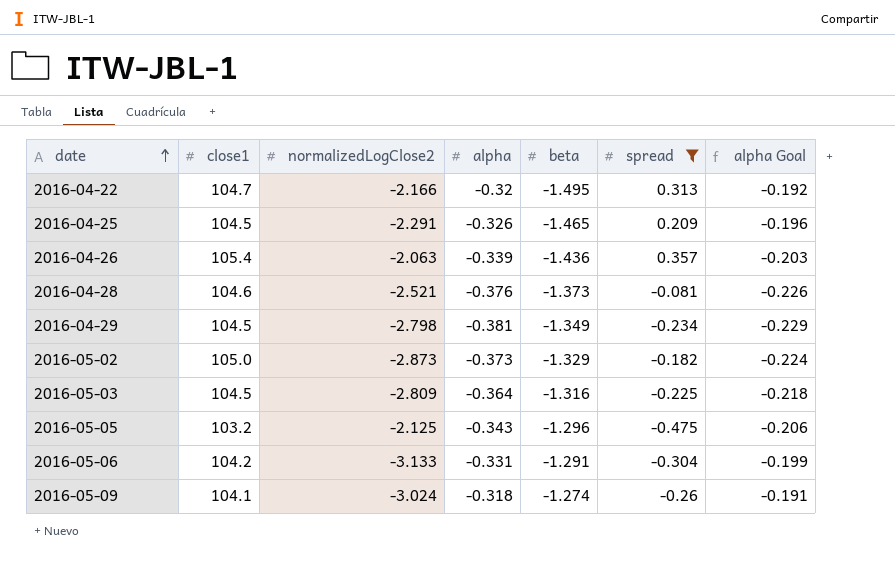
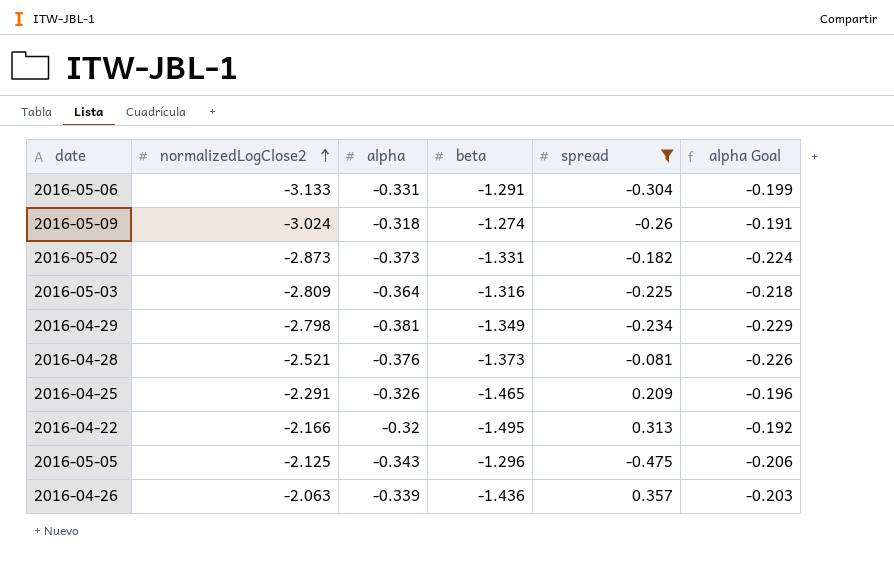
row order: date ascending -> normalizedLogClose2 ascending
column close1 | position: 2 -> none
2016-05-02 | beta: -1.329 -> -1.331

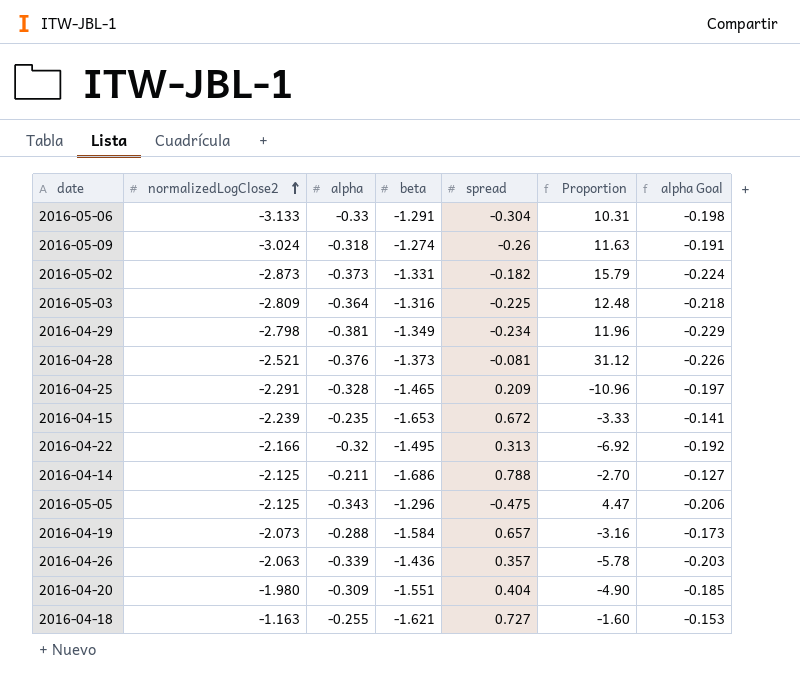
filter: spread <= 0.357 -> none
column Proportion | formula: none -> [normalizedLogClose2] / [spread]
2016-05-06 | alpha: -0.331 -> -0.33
2016-05-06 | alpha Goal: -0.199 -> -0.198
2016-04-25 | alpha: -0.326 -> -0.328
2016-04-25 | alpha Goal: -0.196 -> -0.197

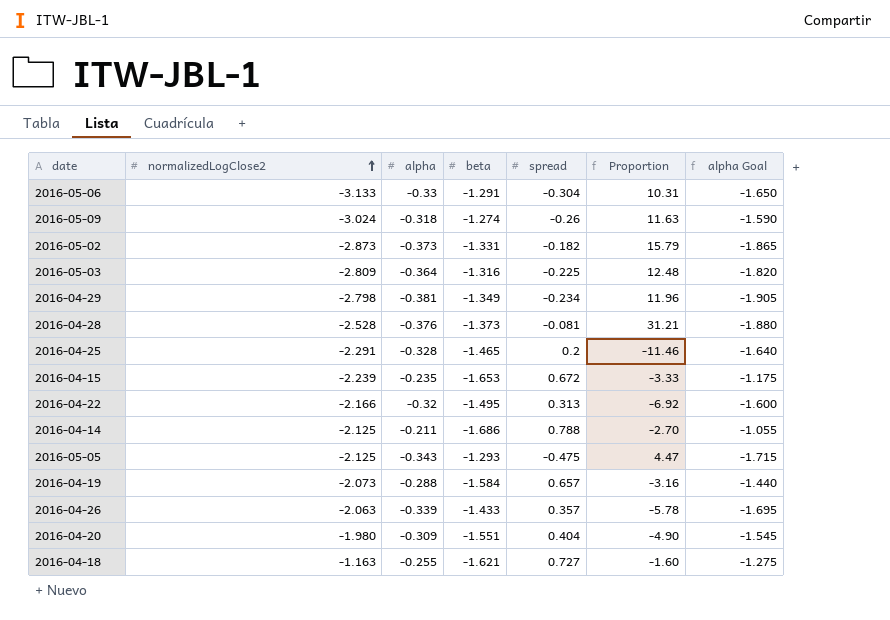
column alpha Goal | formula: [alpha] * 0.6 -> [alpha] * 5
2016-04-28 | normalizedLogClose2: -2.521 -> -2.528
2016-04-28 | Proportion: 31.12 -> 31.21
2016-04-25 | spread: 0.209 -> 0.2
2016-04-25 | Proportion: -10.96 -> -11.46
2016-05-05 | beta: -1.296 -> -1.293
2016-04-26 | beta: -1.436 -> -1.433

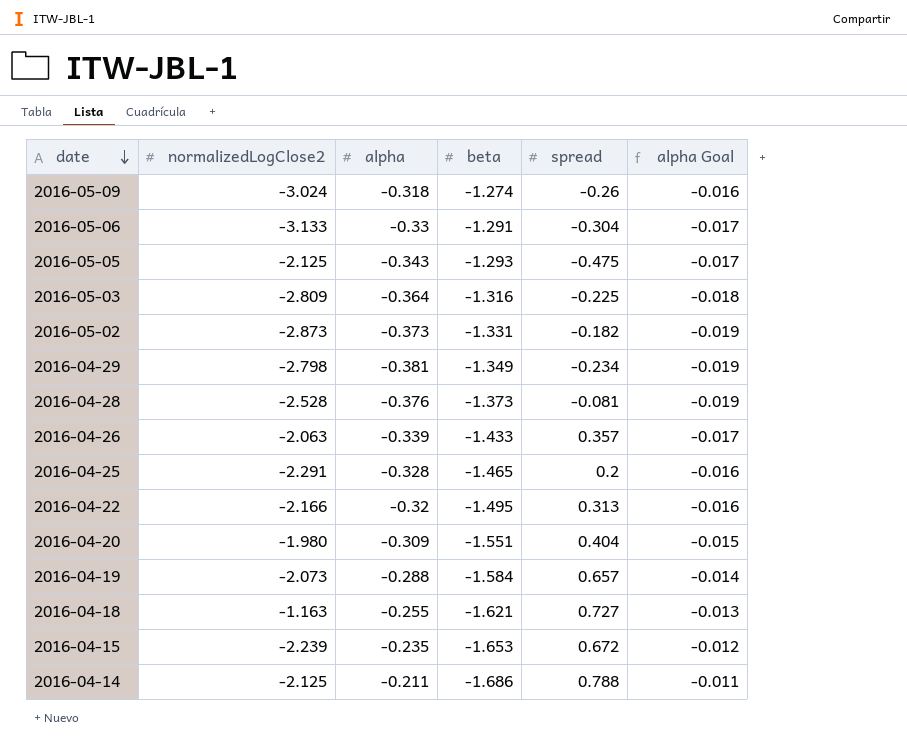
row order: normalizedLogClose2 ascending -> date descending
column Proportion | formula: [normalizedLogClose2] / [spread] -> none
column alpha Goal | formula: [alpha] * 5 -> [alpha] * 0.05

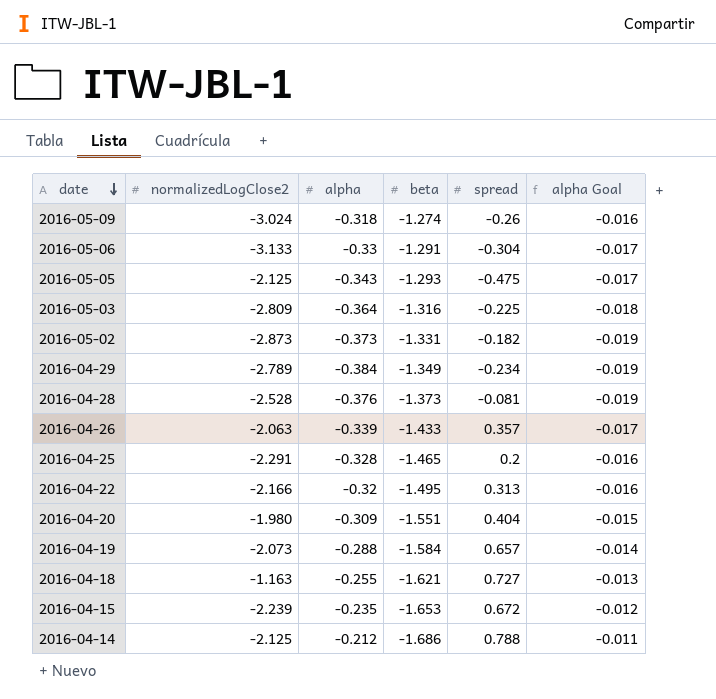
2016-04-29 | normalizedLogClose2: -2.798 -> -2.789
2016-04-29 | alpha: -0.381 -> -0.384
2016-04-14 | alpha: -0.211 -> -0.212

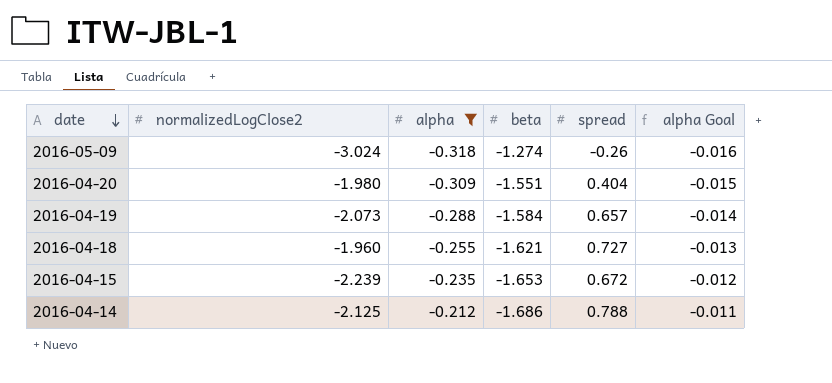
filter: none -> alpha >= -0.318
2016-04-18 | normalizedLogClose2: -1.163 -> -1.960

